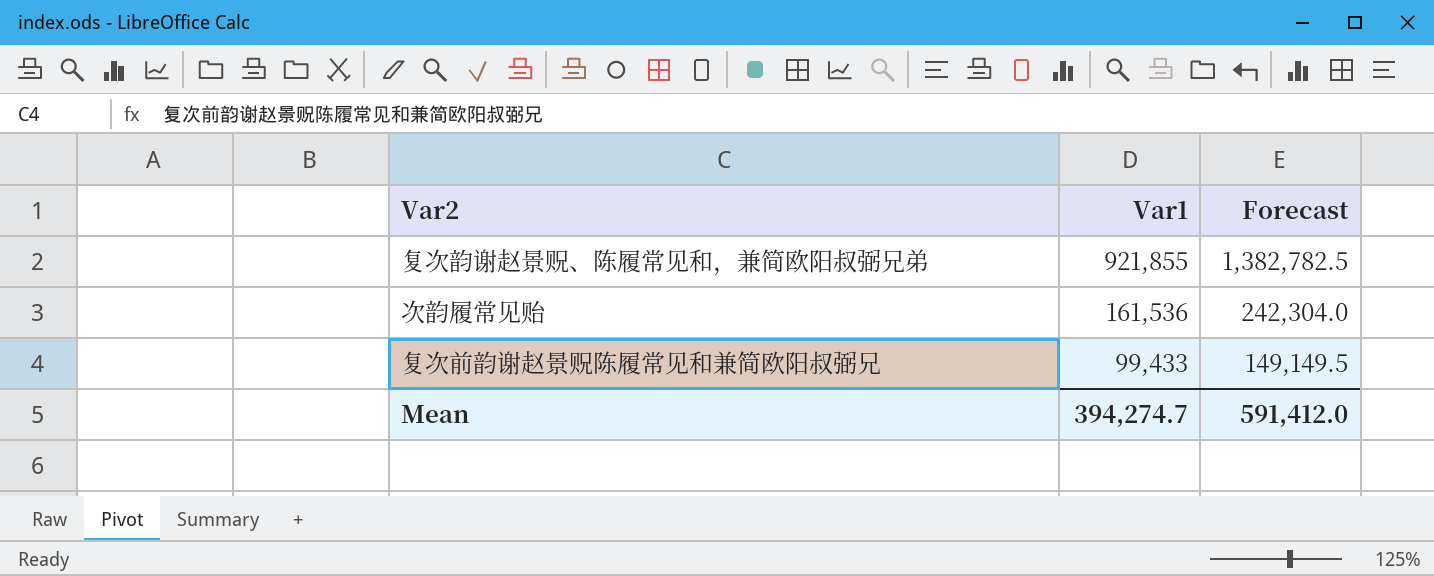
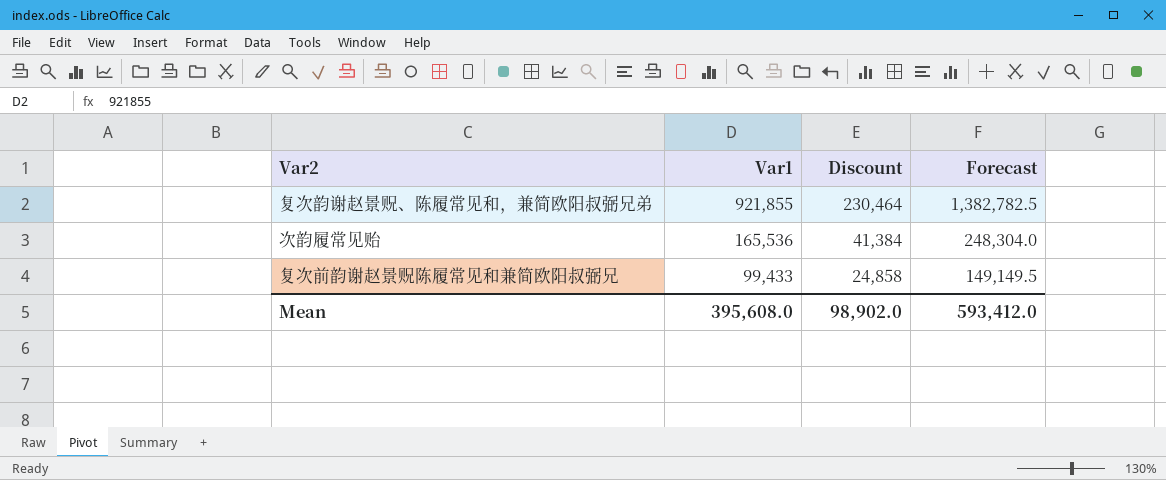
column Discount | formula: none -> [Var1] * 0.25
次韵履常见贻 | Var1: 161,536 -> 165,536
次韵履常见贻 | Forecast: 242,304.0 -> 248,304.0
Mean | Var1: 394,274.7 -> 395,608.0
Mean | Forecast: 591,412.0 -> 593,412.0

